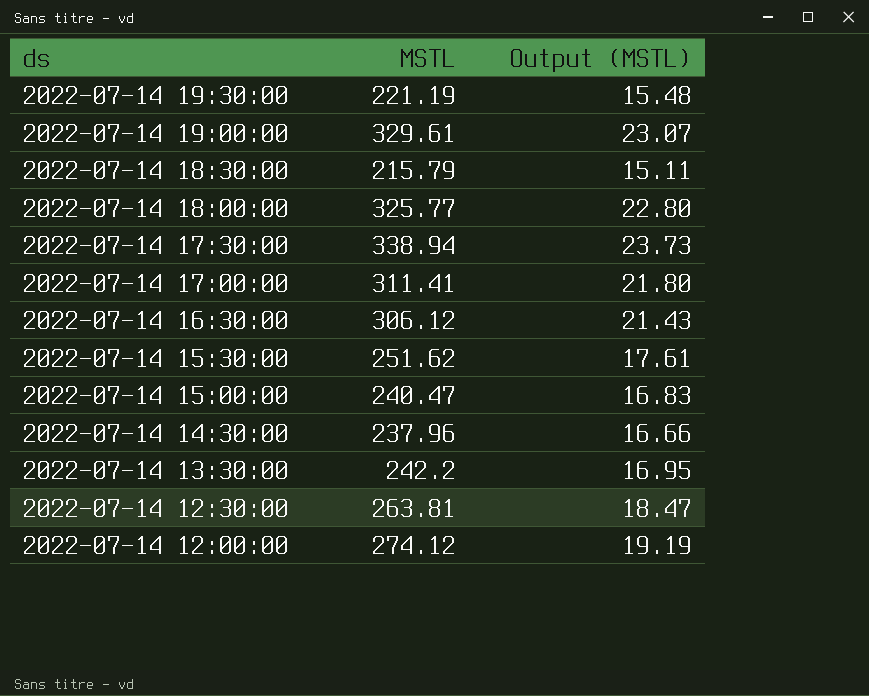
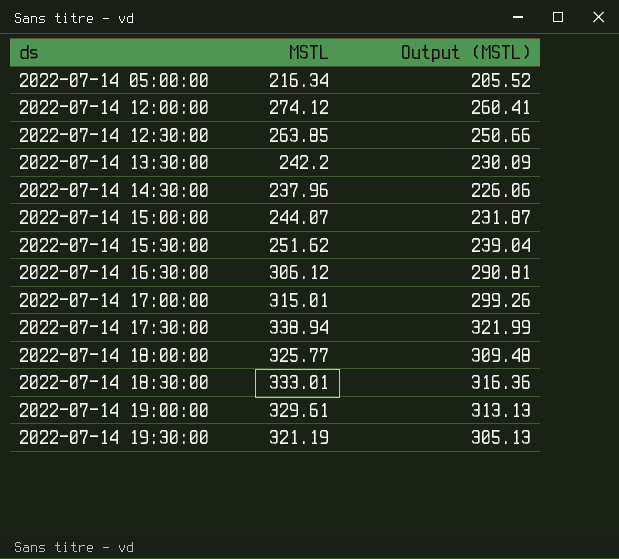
row order: ds descending -> ds ascending
column Output (MSTL) | formula: [MSTL] * 0.07 -> [MSTL] * 0.95
row 2022-07-14 05:00:00: none -> 216.34 | 205.52
2022-07-14 12:30:00 | MSTL: 263.81 -> 263.85
2022-07-14 15:00:00 | MSTL: 240.47 -> 244.07
2022-07-14 17:00:00 | MSTL: 311.41 -> 315.01
2022-07-14 18:30:00 | MSTL: 215.79 -> 333.01
2022-07-14 19:30:00 | MSTL: 221.19 -> 321.19

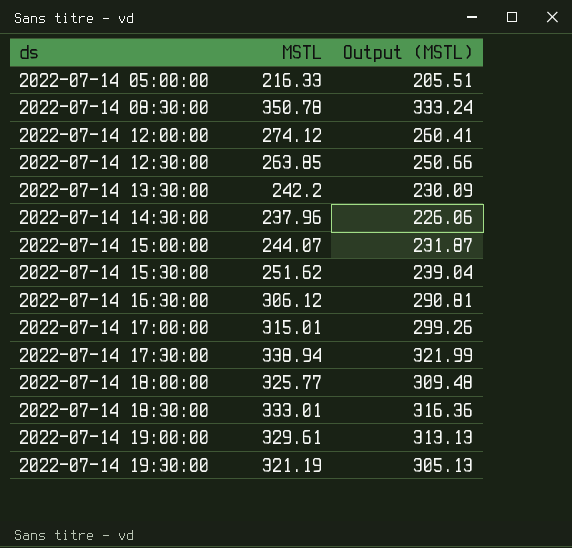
2022-07-14 05:00:00 | MSTL: 216.34 -> 216.33
2022-07-14 05:00:00 | Output (MSTL): 205.52 -> 205.51
row 2022-07-14 08:30:00: none -> 350.78 | 333.24

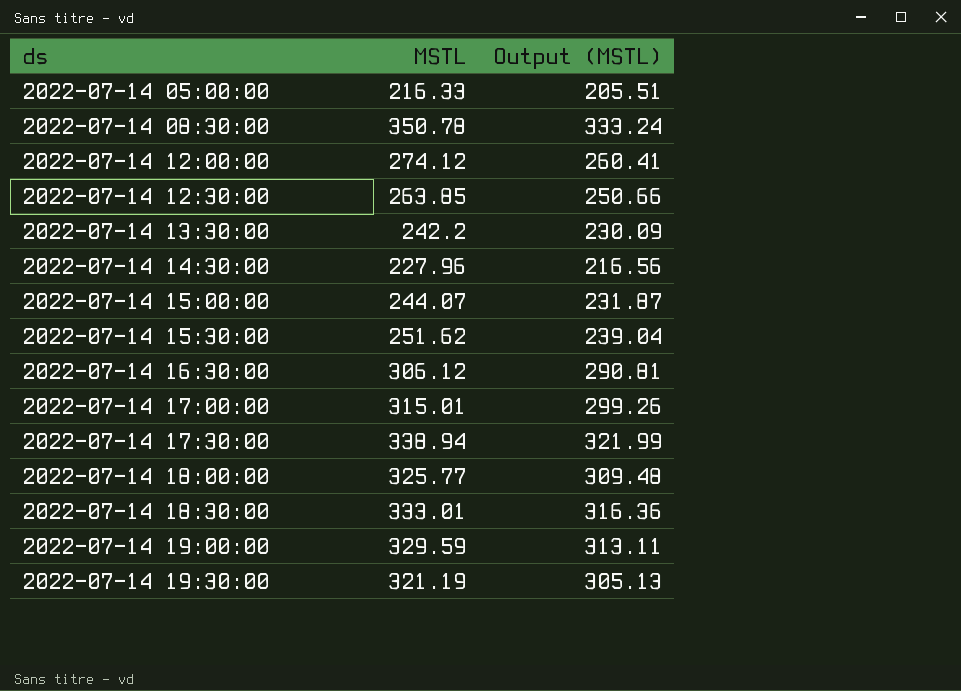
2022-07-14 14:30:00 | MSTL: 237.96 -> 227.96
2022-07-14 14:30:00 | Output (MSTL): 226.06 -> 216.56
2022-07-14 19:00:00 | MSTL: 329.61 -> 329.59
2022-07-14 19:00:00 | Output (MSTL): 313.13 -> 313.11

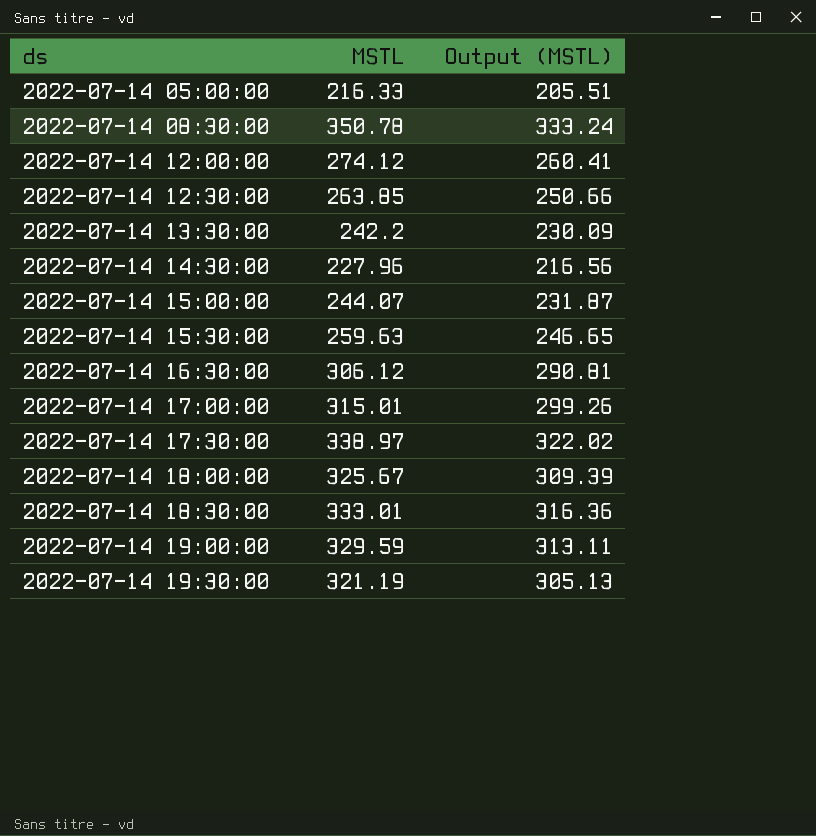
2022-07-14 15:30:00 | MSTL: 251.62 -> 259.63
2022-07-14 15:30:00 | Output (MSTL): 239.04 -> 246.65
2022-07-14 17:30:00 | MSTL: 338.94 -> 338.97
2022-07-14 17:30:00 | Output (MSTL): 321.99 -> 322.02
2022-07-14 18:00:00 | MSTL: 325.77 -> 325.67
2022-07-14 18:00:00 | Output (MSTL): 309.48 -> 309.39

